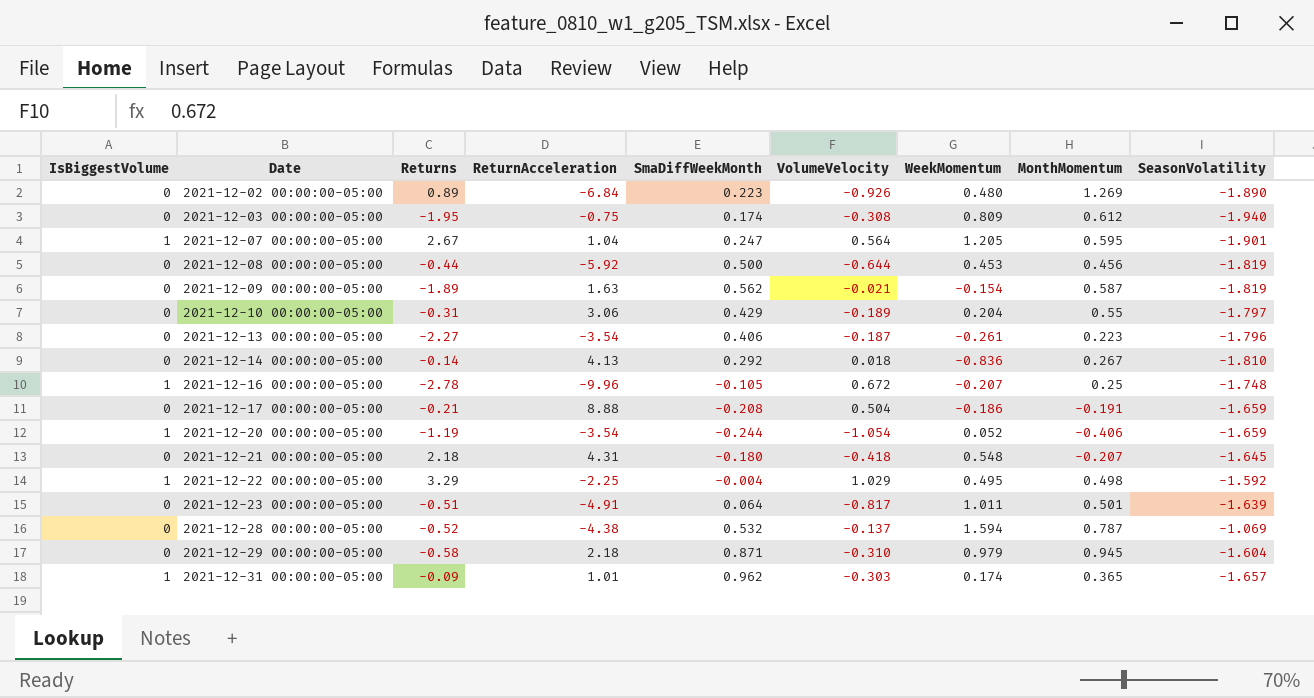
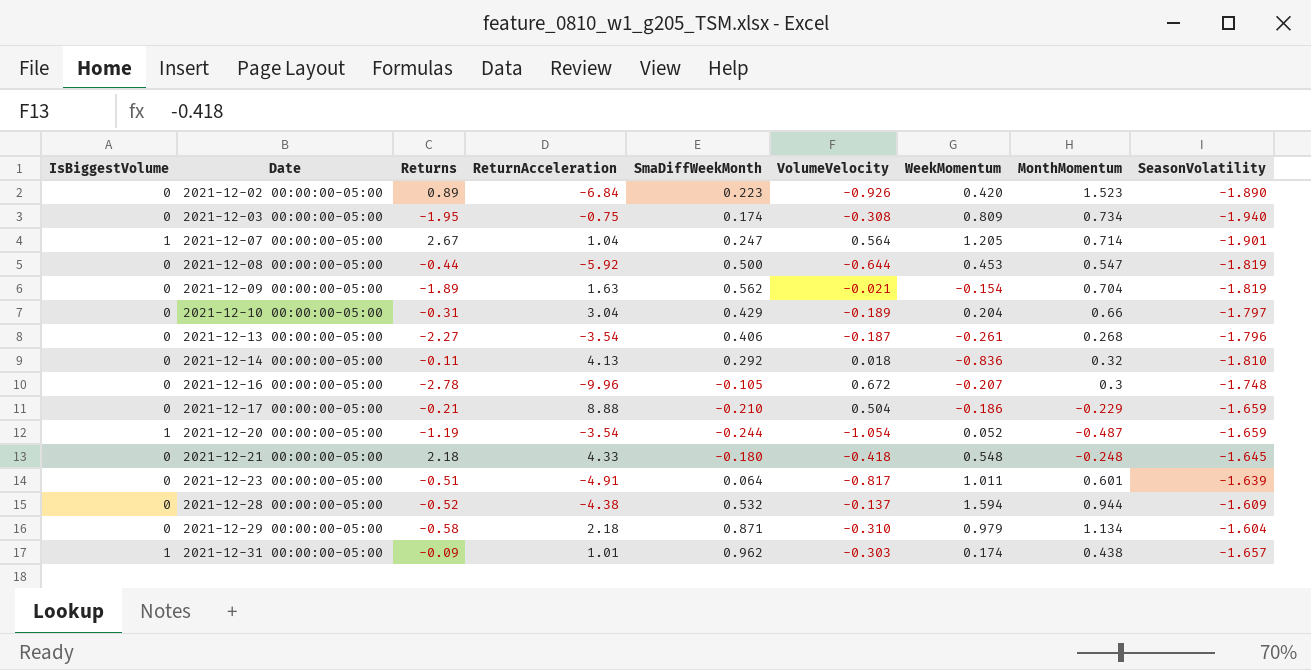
row 2021-12-22 00:00:00-05:00: 1 | 3.29 | -2.25 | -0.004 | 1.029 | 0.495 | 0.498 | -1.592 -> none
2021-12-02 00:00:00-05:00 | WeekMomentum: 0.480 -> 0.420
2021-12-02 00:00:00-05:00 | MonthMomentum: 1.269 -> 1.523
2021-12-03 00:00:00-05:00 | MonthMomentum: 0.612 -> 0.734
2021-12-07 00:00:00-05:00 | MonthMomentum: 0.595 -> 0.714
2021-12-08 00:00:00-05:00 | MonthMomentum: 0.456 -> 0.547
2021-12-09 00:00:00-05:00 | MonthMomentum: 0.587 -> 0.704
2021-12-10 00:00:00-05:00 | ReturnAcceleration: 3.06 -> 3.04
2021-12-10 00:00:00-05:00 | MonthMomentum: 0.55 -> 0.66
2021-12-13 00:00:00-05:00 | MonthMomentum: 0.223 -> 0.268
2021-12-14 00:00:00-05:00 | Returns: -0.14 -> -0.11
2021-12-14 00:00:00-05:00 | MonthMomentum: 0.267 -> 0.32
2021-12-16 00:00:00-05:00 | IsBiggestVolume: 1 -> 0
2021-12-16 00:00:00-05:00 | MonthMomentum: 0.25 -> 0.3
2021-12-17 00:00:00-05:00 | SmaDiffWeekMonth: -0.208 -> -0.210
2021-12-17 00:00:00-05:00 | MonthMomentum: -0.191 -> -0.229
2021-12-20 00:00:00-05:00 | MonthMomentum: -0.406 -> -0.487
2021-12-21 00:00:00-05:00 | ReturnAcceleration: 4.31 -> 4.33
2021-12-21 00:00:00-05:00 | MonthMomentum: -0.207 -> -0.248
2021-12-23 00:00:00-05:00 | MonthMomentum: 0.501 -> 0.601
2021-12-28 00:00:00-05:00 | MonthMomentum: 0.787 -> 0.944
2021-12-28 00:00:00-05:00 | SeasonVolatility: -1.069 -> -1.609
2021-12-29 00:00:00-05:00 | MonthMomentum: 0.945 -> 1.134
2021-12-31 00:00:00-05:00 | MonthMomentum: 0.365 -> 0.438

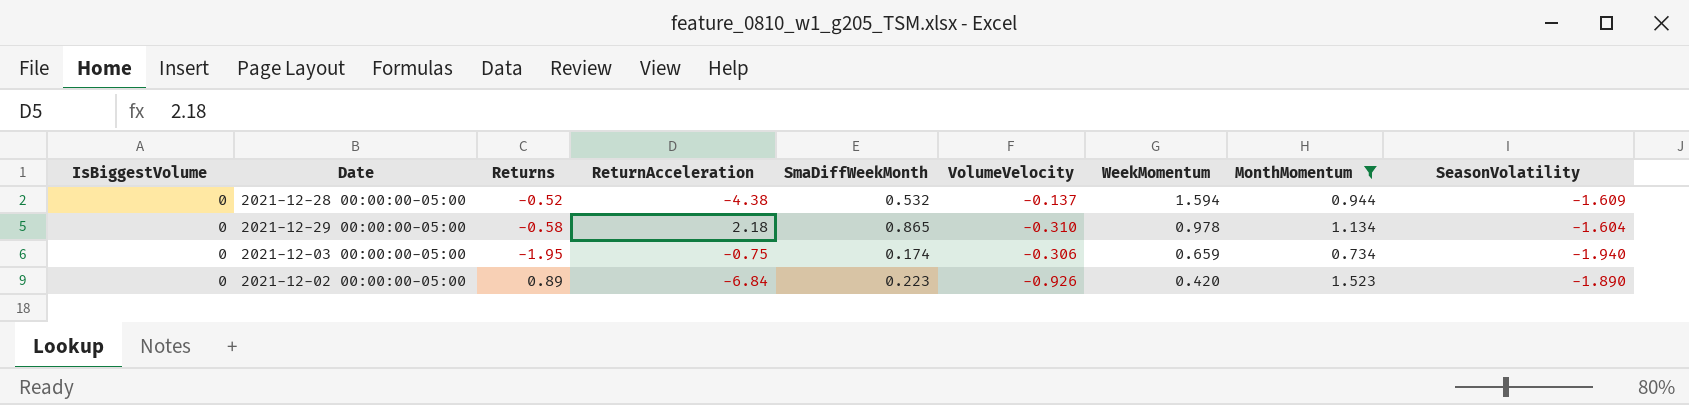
filter: none -> MonthMomentum >= 0.734
row order: Date ascending -> WeekMomentum descending
2021-12-29 00:00:00-05:00 | SmaDiffWeekMonth: 0.871 -> 0.865
2021-12-29 00:00:00-05:00 | WeekMomentum: 0.979 -> 0.978
2021-12-03 00:00:00-05:00 | VolumeVelocity: -0.308 -> -0.306
2021-12-03 00:00:00-05:00 | WeekMomentum: 0.809 -> 0.659

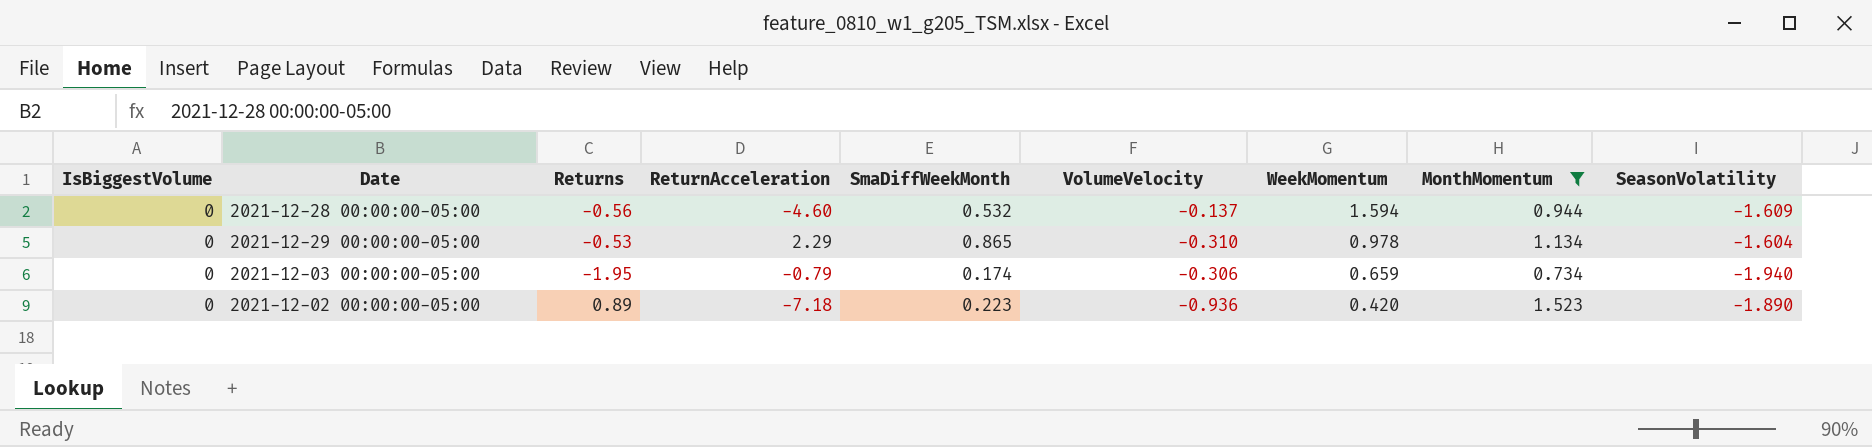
2021-12-28 00:00:00-05:00 | Returns: -0.52 -> -0.56
2021-12-28 00:00:00-05:00 | ReturnAcceleration: -4.38 -> -4.60
2021-12-29 00:00:00-05:00 | Returns: -0.58 -> -0.53
2021-12-29 00:00:00-05:00 | ReturnAcceleration: 2.18 -> 2.29
2021-12-03 00:00:00-05:00 | ReturnAcceleration: -0.75 -> -0.79
2021-12-02 00:00:00-05:00 | ReturnAcceleration: -6.84 -> -7.18
2021-12-02 00:00:00-05:00 | VolumeVelocity: -0.926 -> -0.936

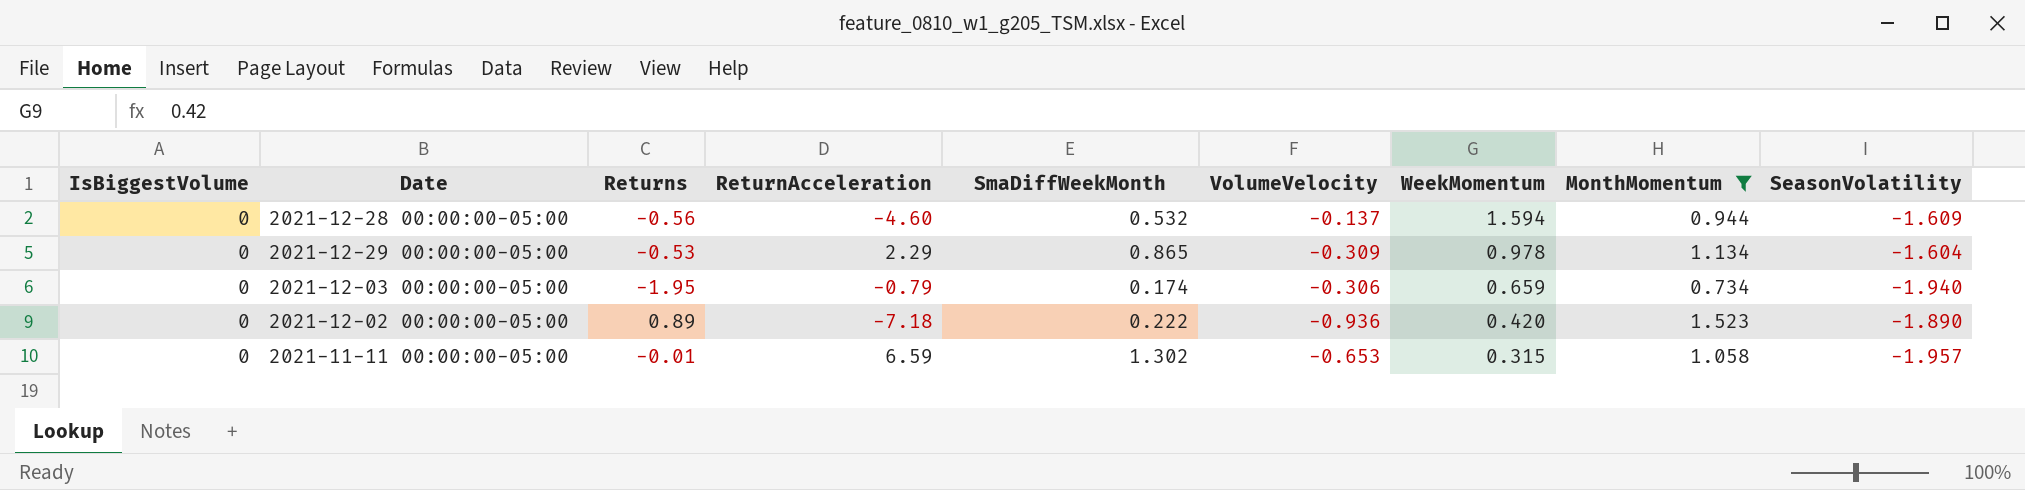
2021-12-29 00:00:00-05:00 | VolumeVelocity: -0.310 -> -0.309
2021-12-02 00:00:00-05:00 | SmaDiffWeekMonth: 0.223 -> 0.222
row 2021-11-11 00:00:00-05:00: none -> 0 | -0.01 | 6.59 | 1.302 | -0.653 | 0.315 | 1.058 | -1.957

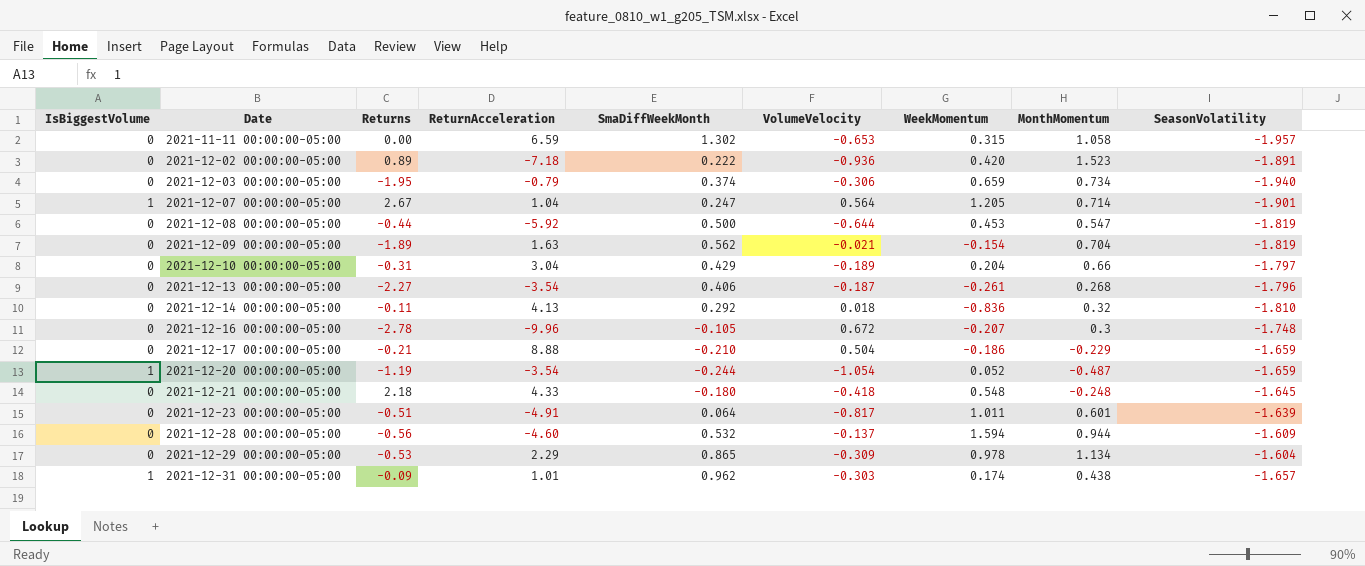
filter: MonthMomentum >= 0.734 -> none
row order: WeekMomentum descending -> Date ascending
2021-11-11 00:00:00-05:00 | Returns: -0.01 -> 0.00
2021-12-02 00:00:00-05:00 | SeasonVolatility: -1.890 -> -1.891
2021-12-03 00:00:00-05:00 | SmaDiffWeekMonth: 0.174 -> 0.374

